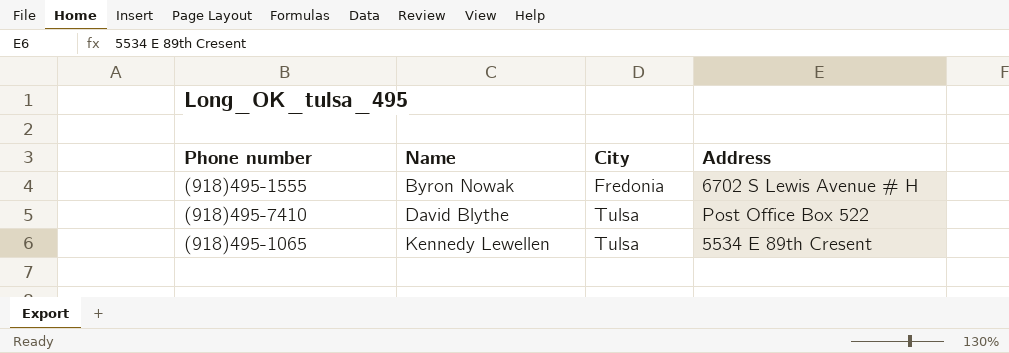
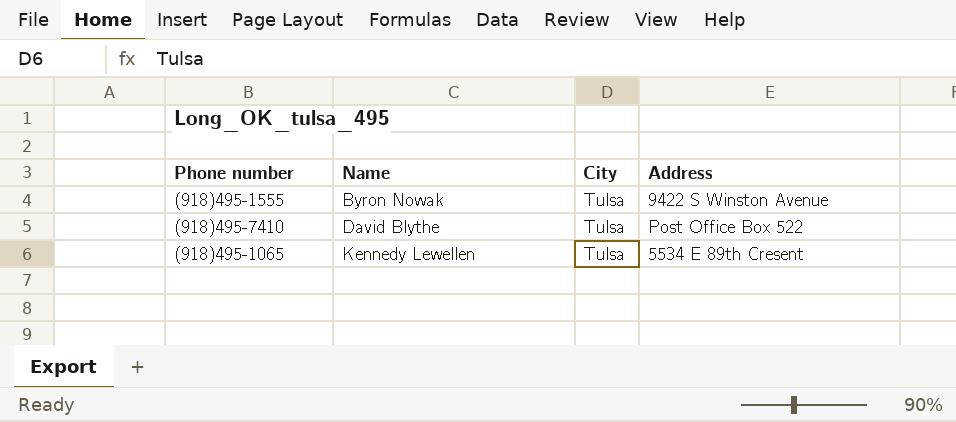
(918)495-1555 | City: Fredonia -> Tulsa
(918)495-1555 | Address: 6702 S Lewis Avenue # H -> 9422 S Winston Avenue

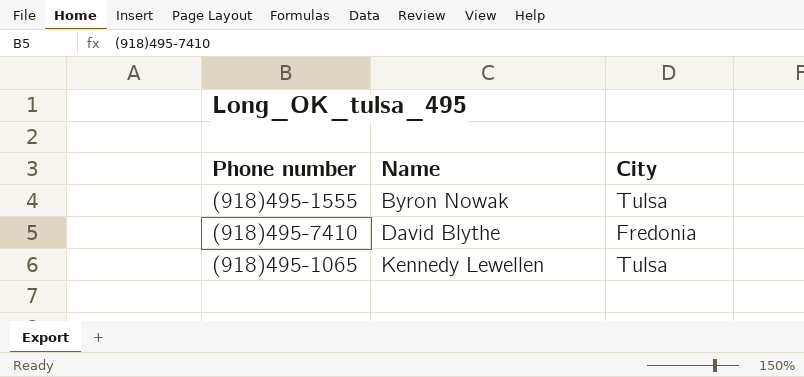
column Address | position: 4 -> none
(918)495-7410 | City: Tulsa -> Fredonia

